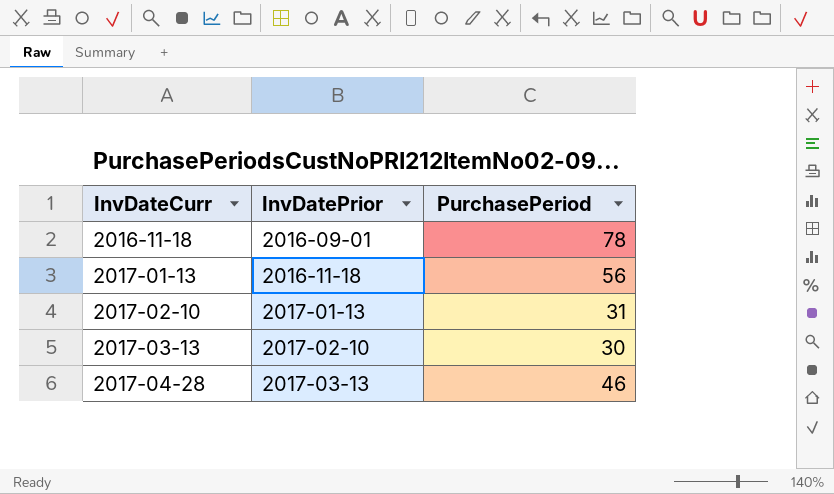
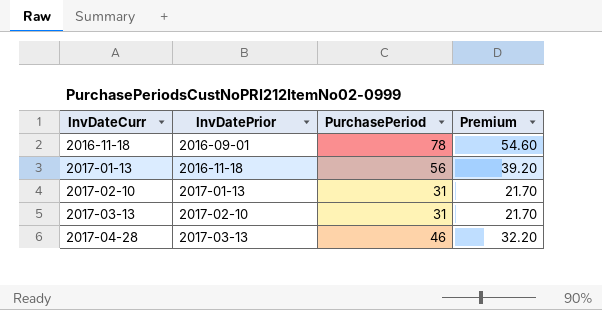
column Premium | formula: none -> [PurchasePeriod] * 0.7
2017-03-13 | PurchasePeriod: 30 -> 31

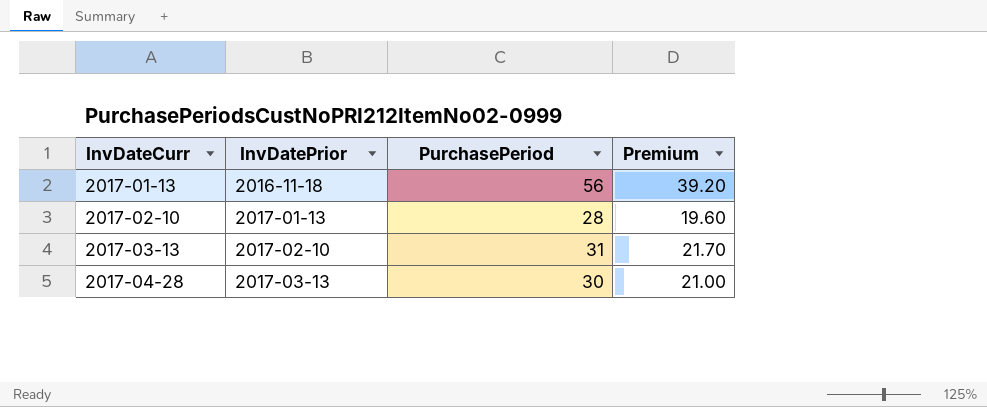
row 2016-11-18: 2016-09-01 | 78 | 54.60 -> none
2017-02-10 | PurchasePeriod: 31 -> 28
2017-02-10 | Premium: 21.70 -> 19.60
2017-04-28 | PurchasePeriod: 46 -> 30
2017-04-28 | Premium: 32.20 -> 21.00

